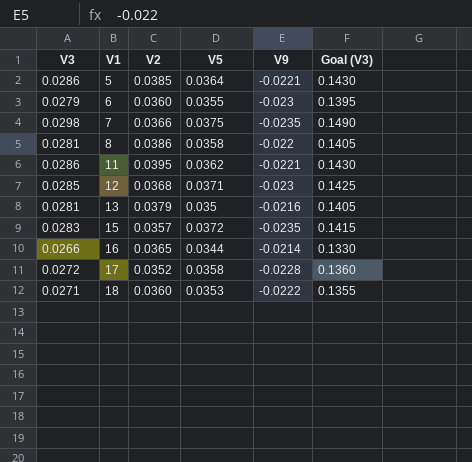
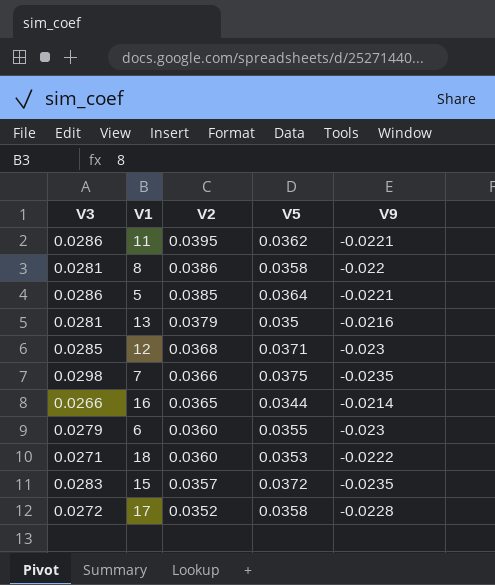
row order: V1 ascending -> V2 descending
column Goal (V3) | formula: [V3] * 5 -> none

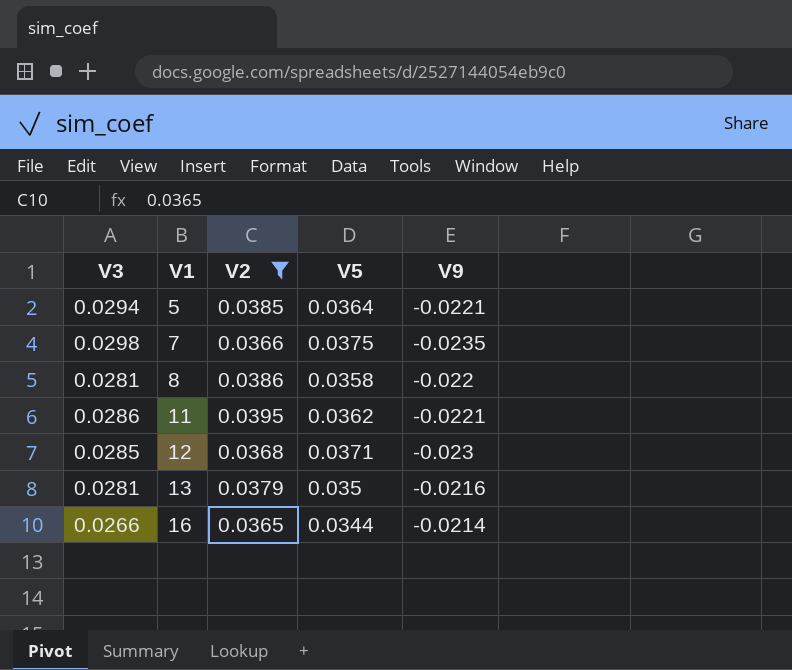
filter: none -> V2 >= 0.0365
row order: V2 descending -> V1 ascending
5 | V3: 0.0286 -> 0.0294

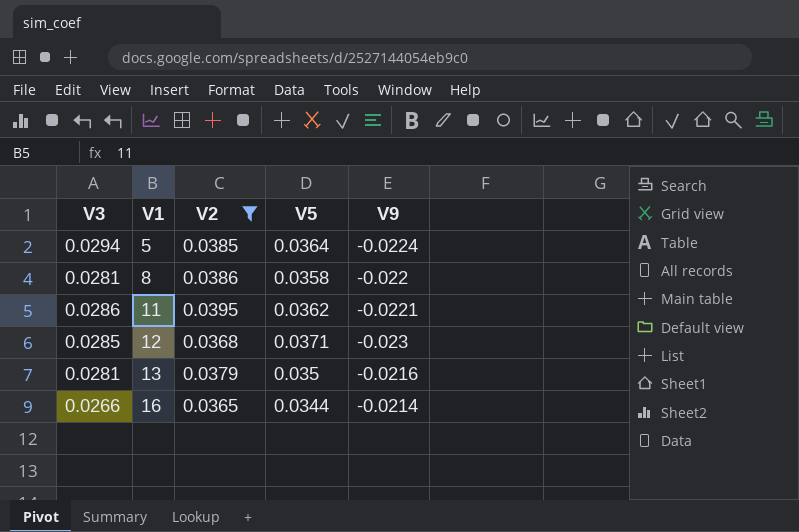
row 7: 0.0298 | 0.0366 | 0.0375 | -0.0235 -> none
5 | V9: -0.0221 -> -0.0224

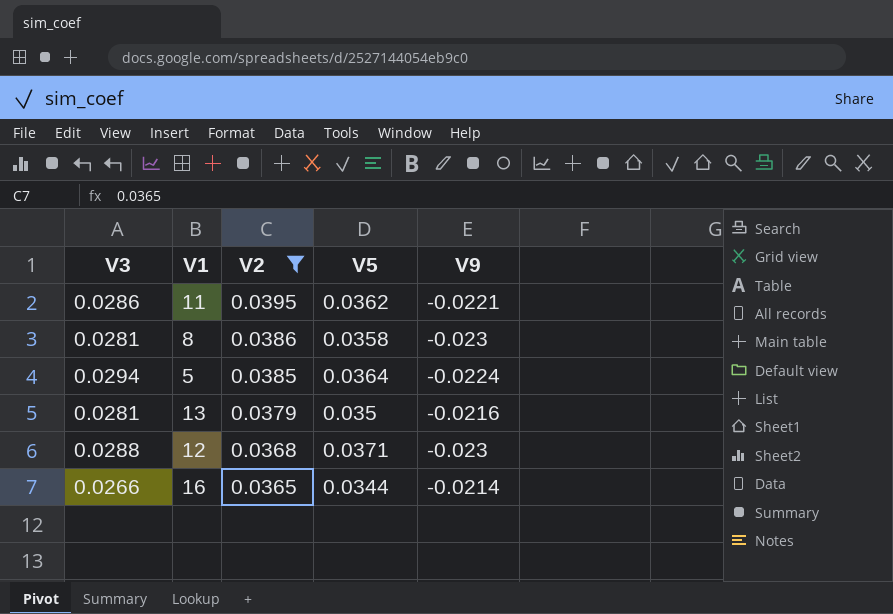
row order: V1 ascending -> V2 descending
8 | V9: -0.022 -> -0.023
12 | V3: 0.0285 -> 0.0288

